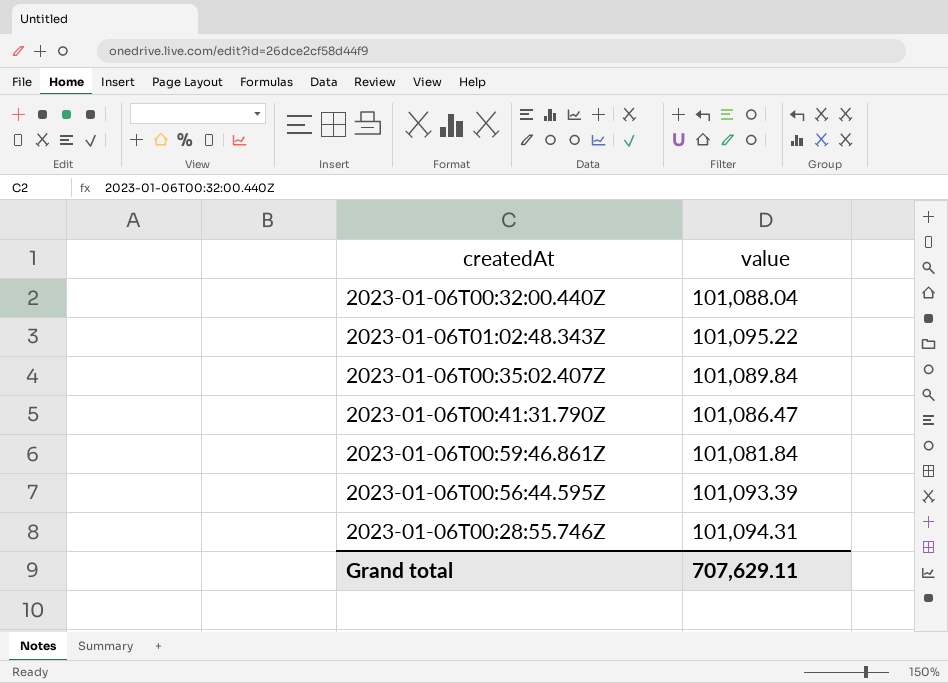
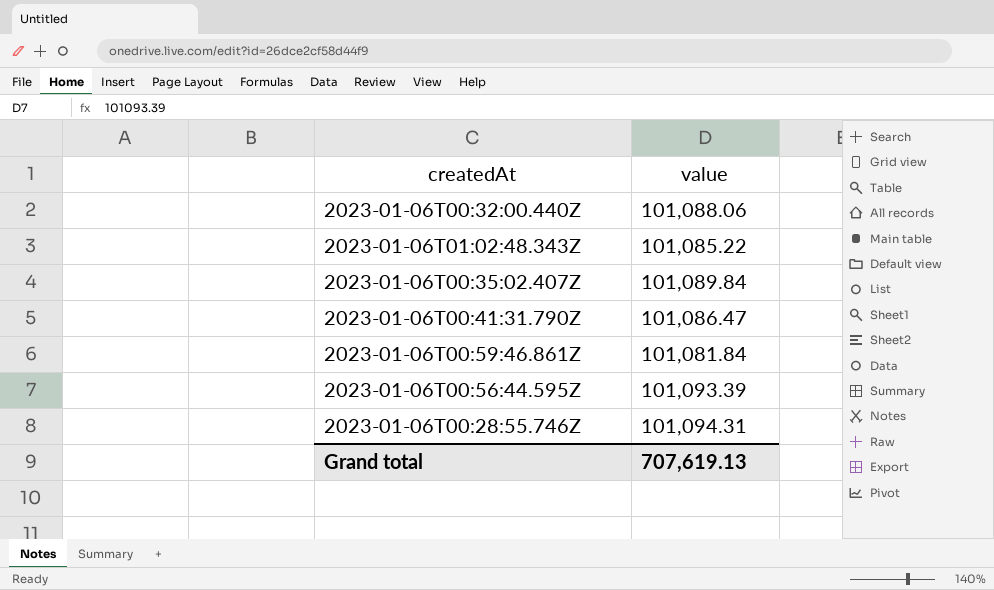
2023-01-06T00:32:00.440Z | value: 101,088.04 -> 101,088.06
2023-01-06T01:02:48.343Z | value: 101,095.22 -> 101,085.22
Grand total | value: 707,629.11 -> 707,619.13

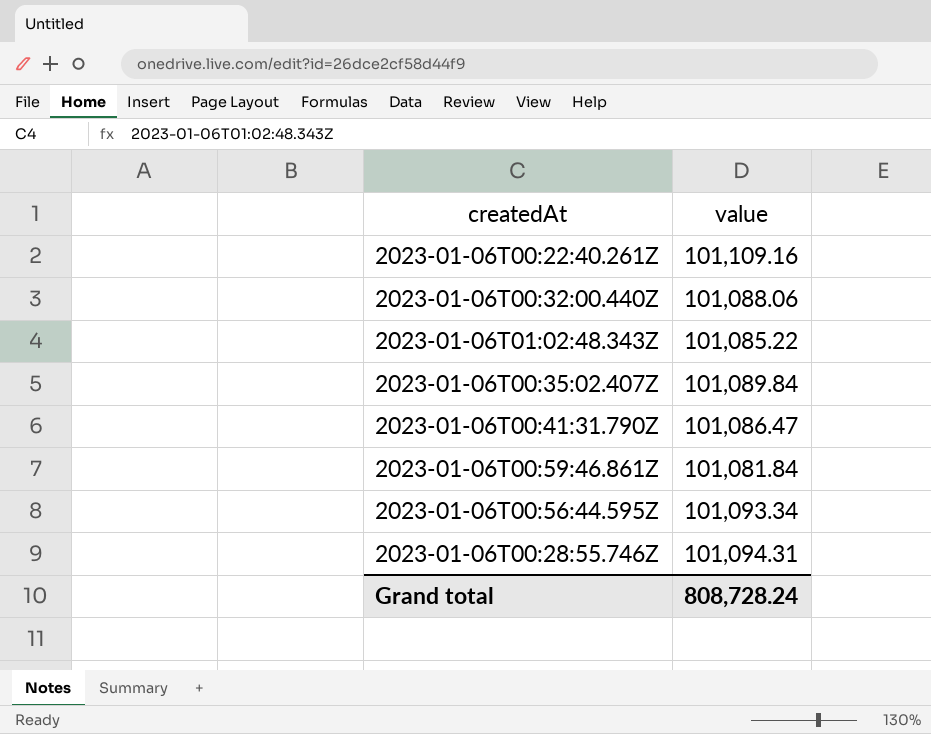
row 2023-01-06T00:22:40.261Z: none -> 101,109.16
2023-01-06T00:56:44.595Z | value: 101,093.39 -> 101,093.34
Grand total | value: 707,619.13 -> 808,728.24

